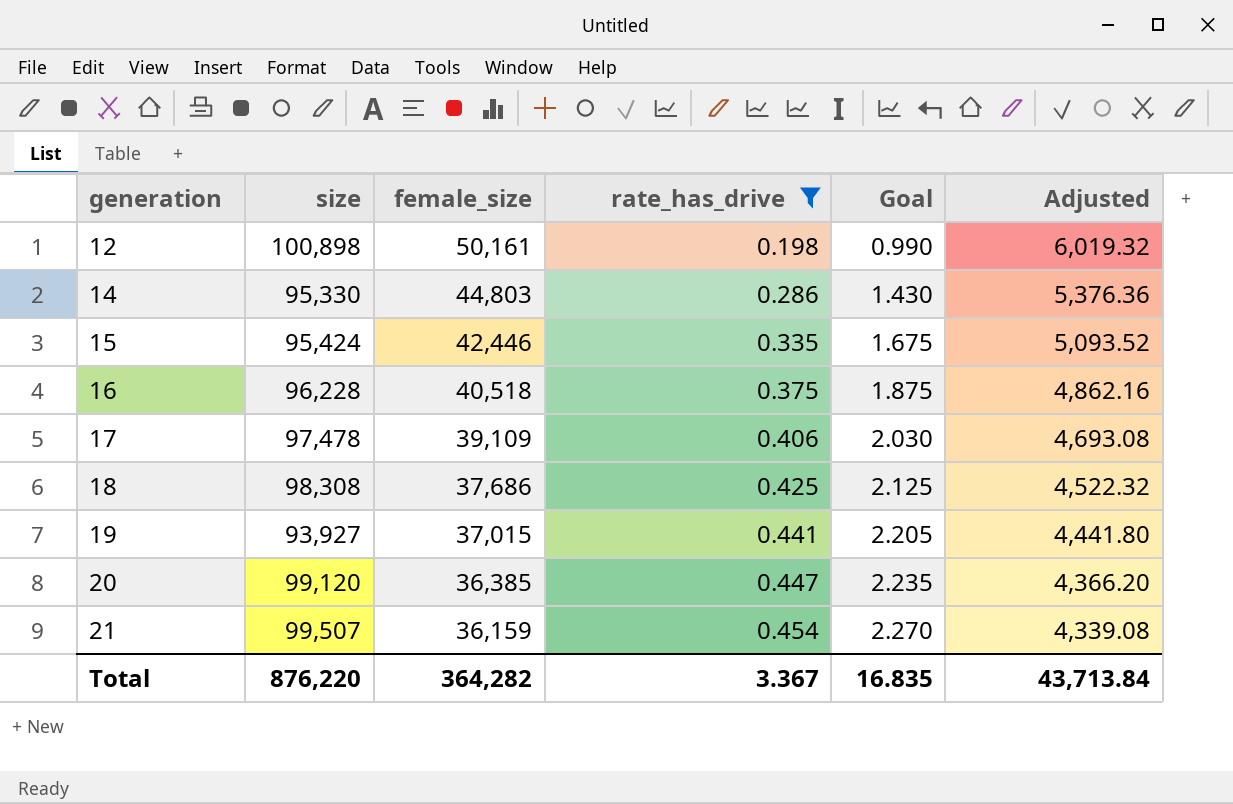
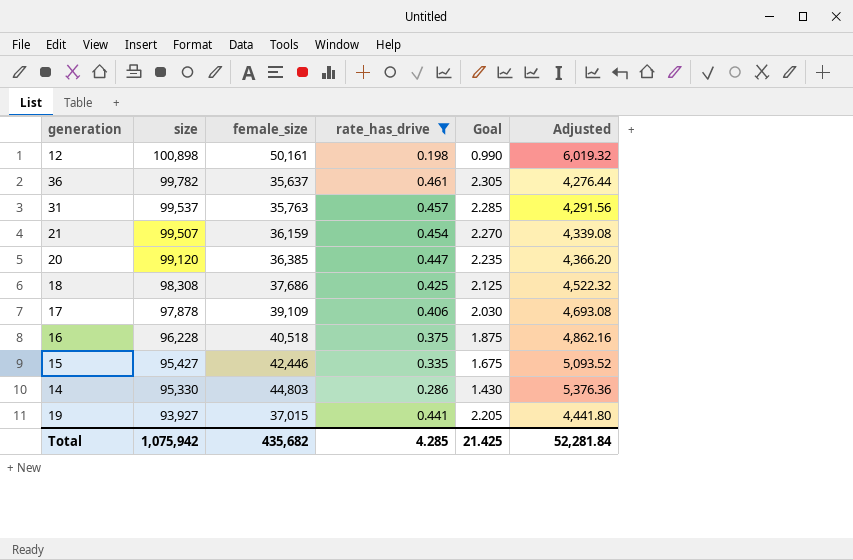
row order: generation ascending -> size descending
row 36: none -> 99,782 | 35,637 | 0.461 | 2.305 | 4,276.44
row 31: none -> 99,537 | 35,763 | 0.457 | 2.285 | 4,291.56
17 | size: 97,478 -> 97,878
15 | size: 95,424 -> 95,427
Total | size: 876,220 -> 1,075,942
Total | female_size: 364,282 -> 435,682
Total | rate_has_drive: 3.367 -> 4.285
Total | Goal: 16.835 -> 21.425
Total | Adjusted: 43,713.84 -> 52,281.84

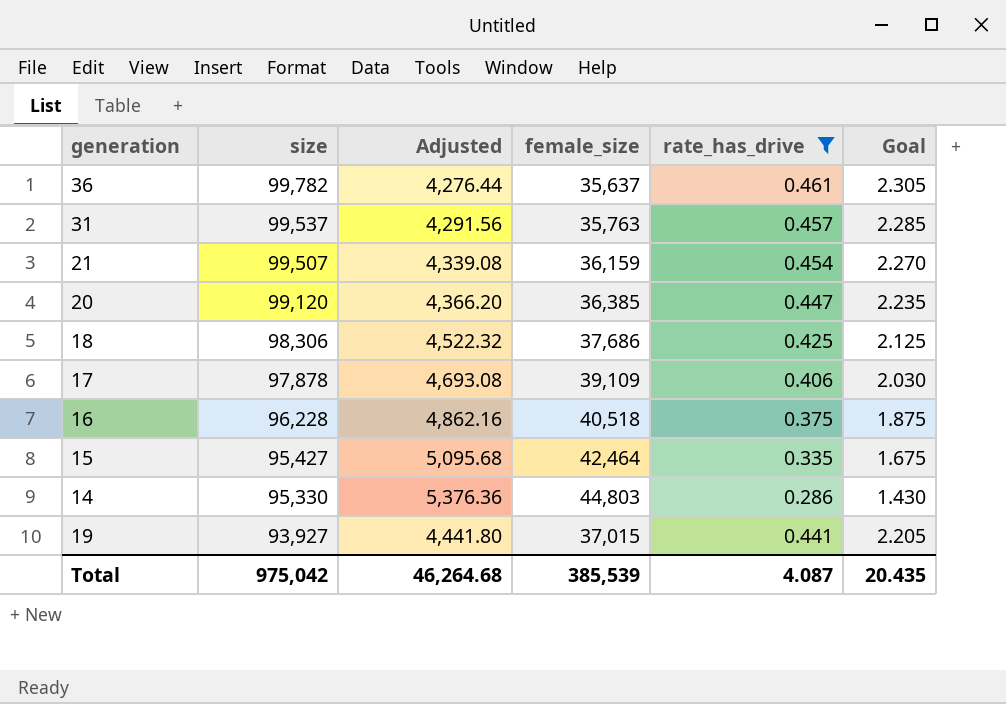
column Adjusted | position: 6 -> 3
row 12: 100,898 | 50,161 | 0.198 | 0.990 | 6,019.32 -> none
18 | size: 98,308 -> 98,306
15 | Adjusted: 5,093.52 -> 5,095.68
15 | female_size: 42,446 -> 42,464
Total | size: 1,075,942 -> 975,042
Total | Adjusted: 52,281.84 -> 46,264.68
Total | female_size: 435,682 -> 385,539
Total | rate_has_drive: 4.285 -> 4.087
Total | Goal: 21.425 -> 20.435

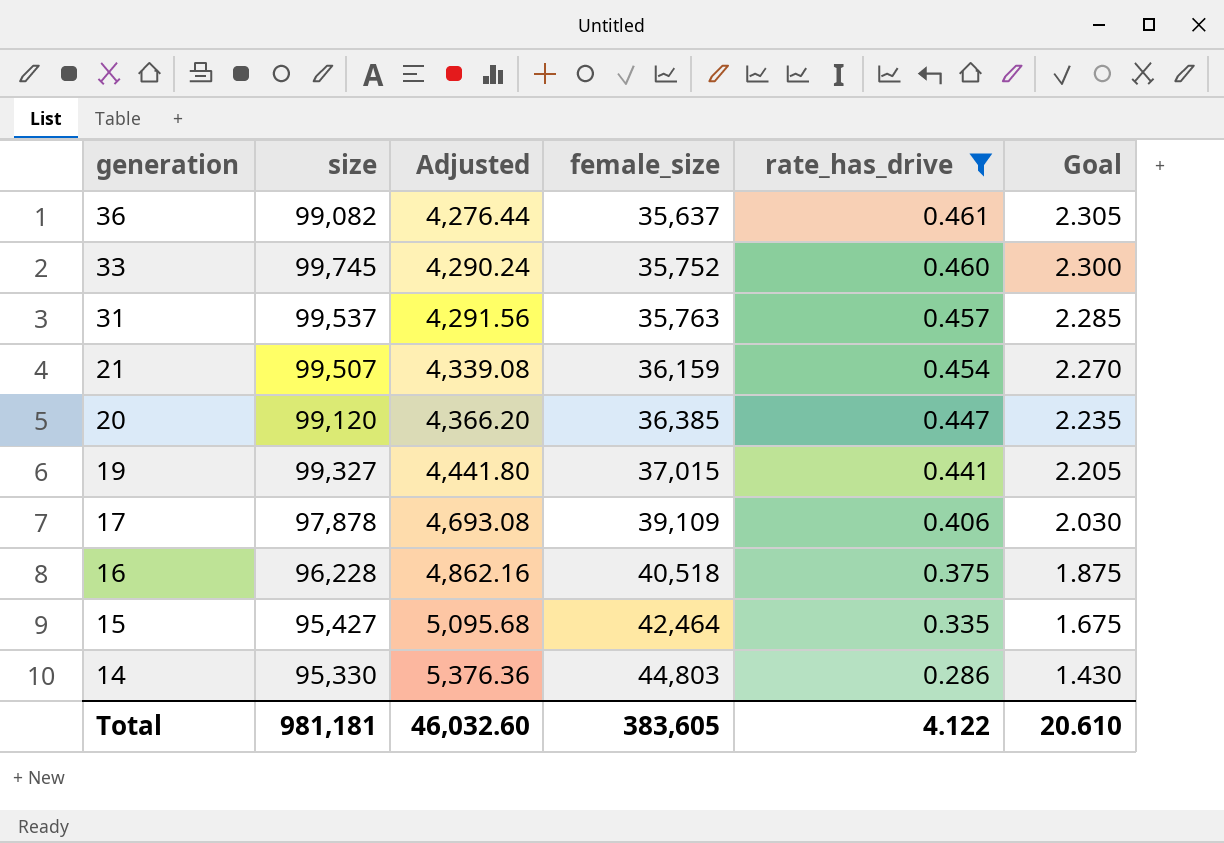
row order: size descending -> generation descending
row 18: 98,306 | 4,522.32 | 37,686 | 0.425 | 2.125 -> none
36 | size: 99,782 -> 99,082
row 33: none -> 99,745 | 4,290.24 | 35,752 | 0.460 | 2.300
19 | size: 93,927 -> 99,327
Total | size: 975,042 -> 981,181
Total | Adjusted: 46,264.68 -> 46,032.60
Total | female_size: 385,539 -> 383,605
Total | rate_has_drive: 4.087 -> 4.122
Total | Goal: 20.435 -> 20.610

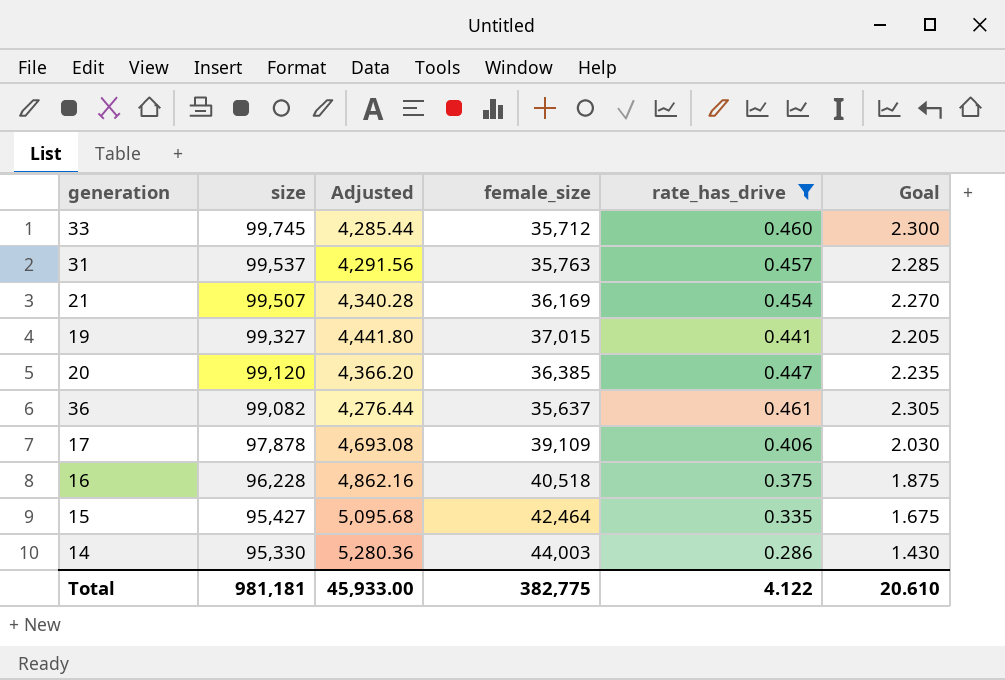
row order: generation descending -> size descending
33 | Adjusted: 4,290.24 -> 4,285.44
33 | female_size: 35,752 -> 35,712
21 | Adjusted: 4,339.08 -> 4,340.28
21 | female_size: 36,159 -> 36,169
14 | Adjusted: 5,376.36 -> 5,280.36
14 | female_size: 44,803 -> 44,003
Total | Adjusted: 46,032.60 -> 45,933.00
Total | female_size: 383,605 -> 382,775

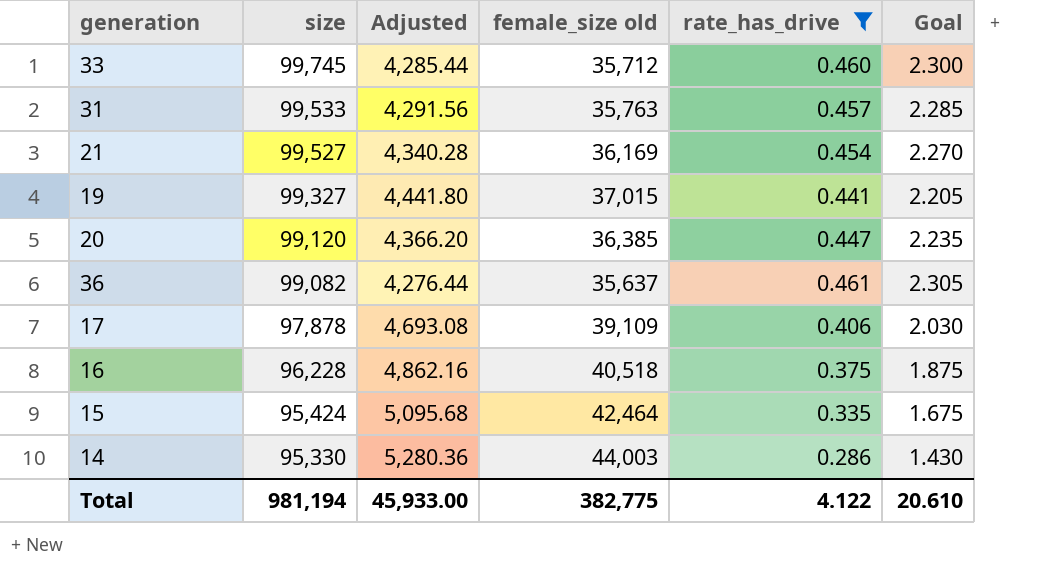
column name: female_size -> female_size old
31 | size: 99,537 -> 99,533
21 | size: 99,507 -> 99,527
15 | size: 95,427 -> 95,424
Total | size: 981,181 -> 981,194

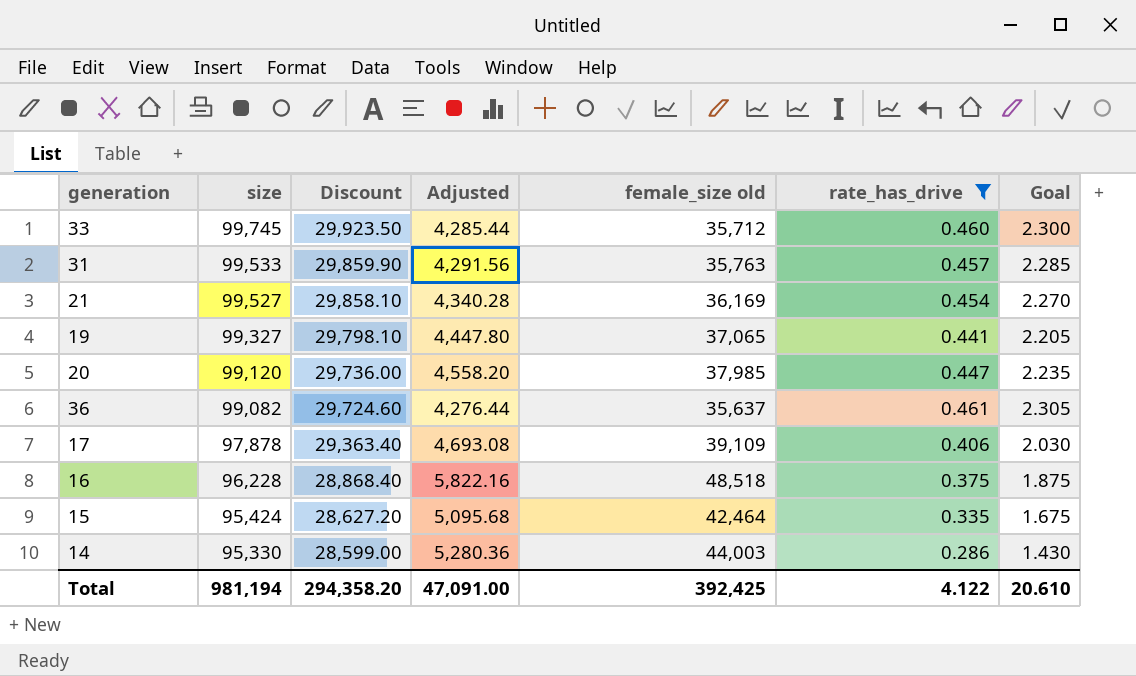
column Discount | formula: none -> [size] * 0.3
19 | Adjusted: 4,441.80 -> 4,447.80
19 | female_size old: 37,015 -> 37,065
20 | Adjusted: 4,366.20 -> 4,558.20
20 | female_size old: 36,385 -> 37,985
16 | Adjusted: 4,862.16 -> 5,822.16
16 | female_size old: 40,518 -> 48,518
Total | Adjusted: 45,933.00 -> 47,091.00
Total | female_size old: 382,775 -> 392,425

